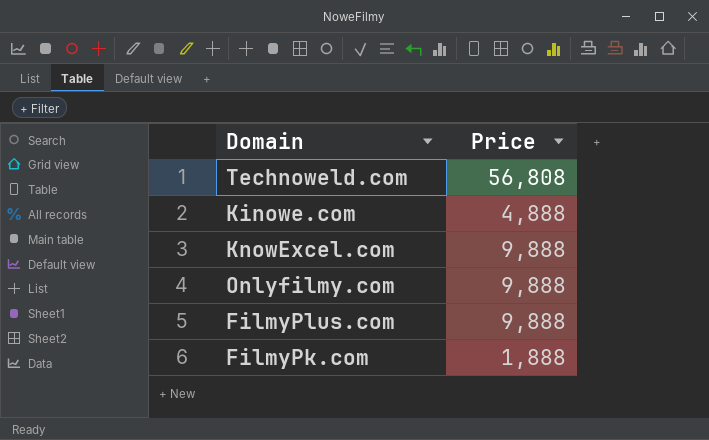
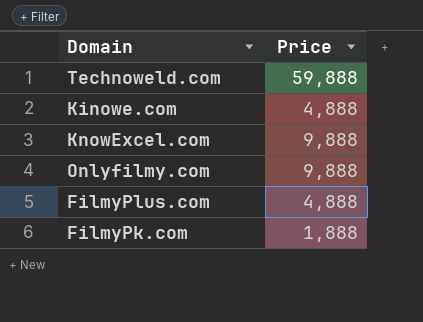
Technoweld.com | Price: 56,808 -> 59,888
FilmyPlus.com | Price: 9,888 -> 4,888

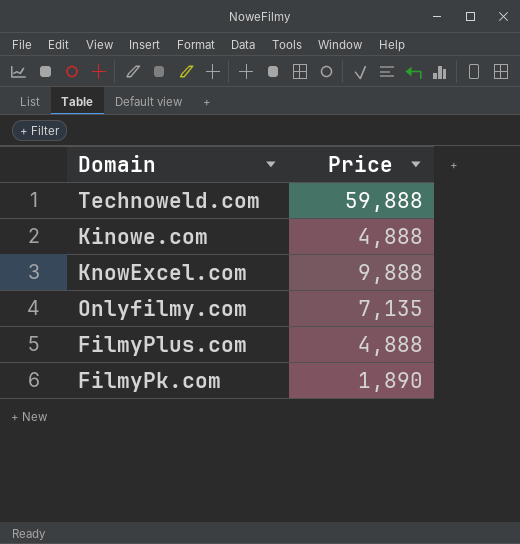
Onlyfilmy.com | Price: 9,888 -> 7,135
FilmyPk.com | Price: 1,888 -> 1,890

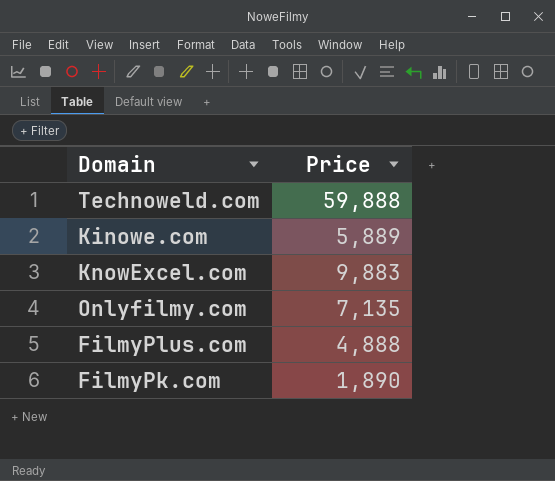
Kinowe.com | Price: 4,888 -> 5,889
KnowExcel.com | Price: 9,888 -> 9,883

